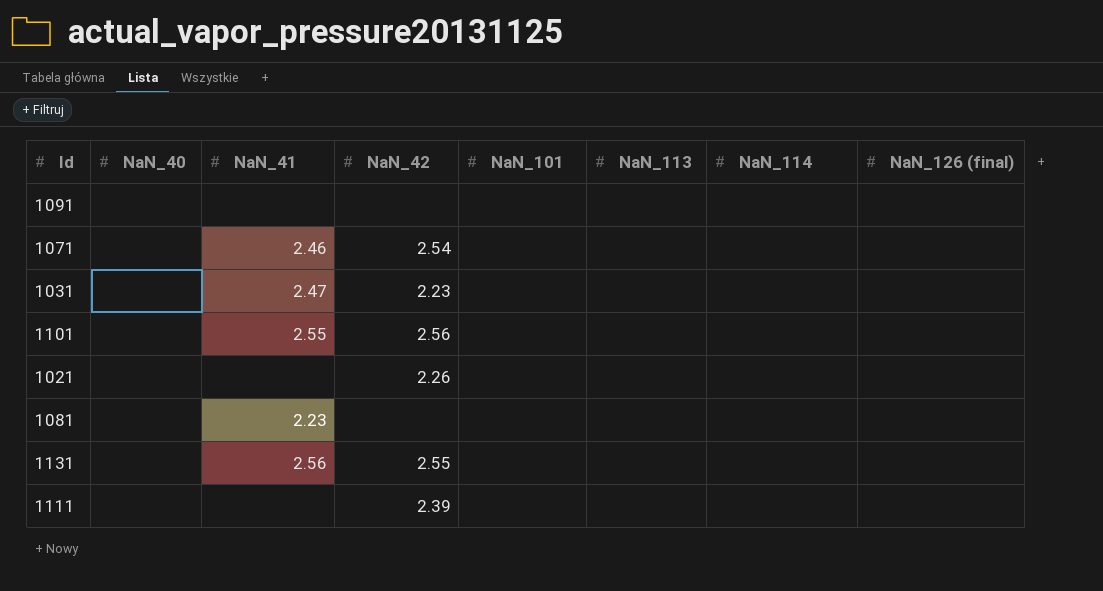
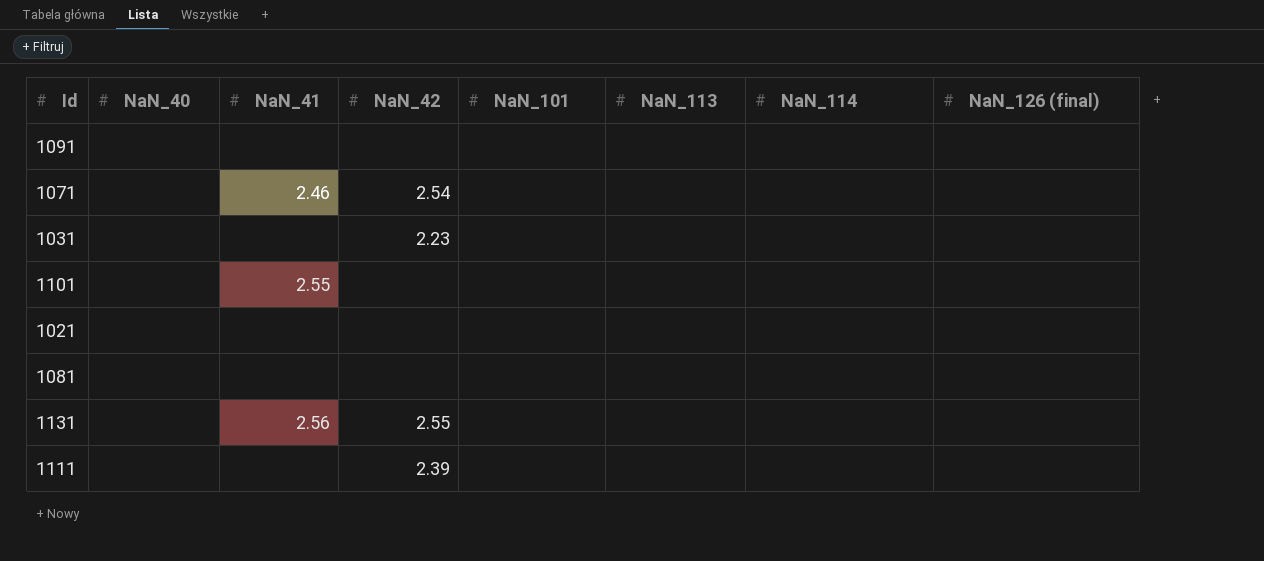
1031 | NaN_41: 2.47 -> none
1101 | NaN_42: 2.56 -> none
1021 | NaN_42: 2.26 -> none
1081 | NaN_41: 2.23 -> none

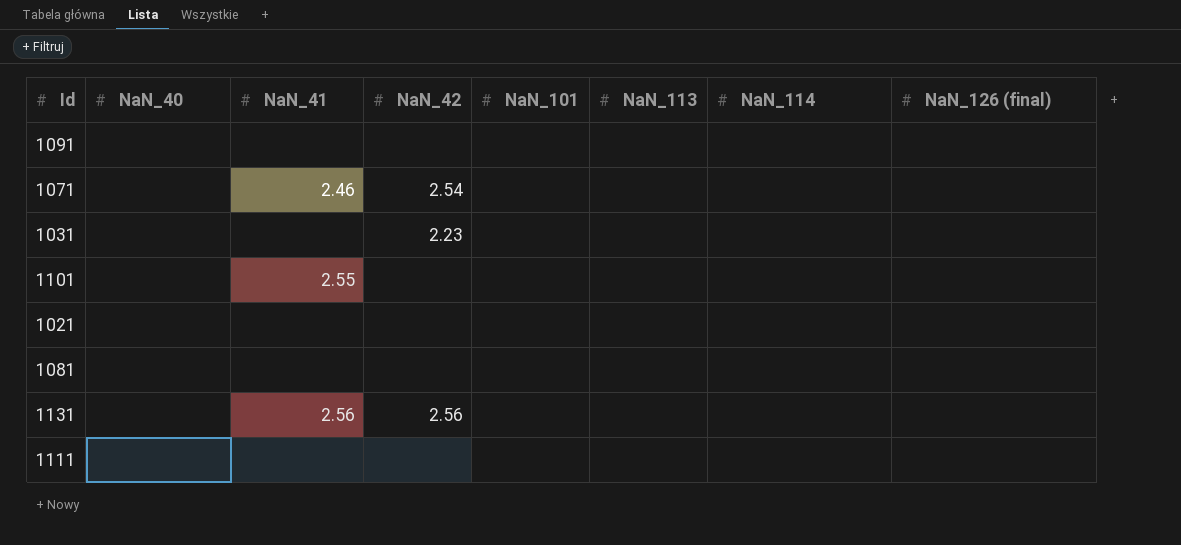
1131 | NaN_42: 2.55 -> 2.56
1111 | NaN_42: 2.39 -> none

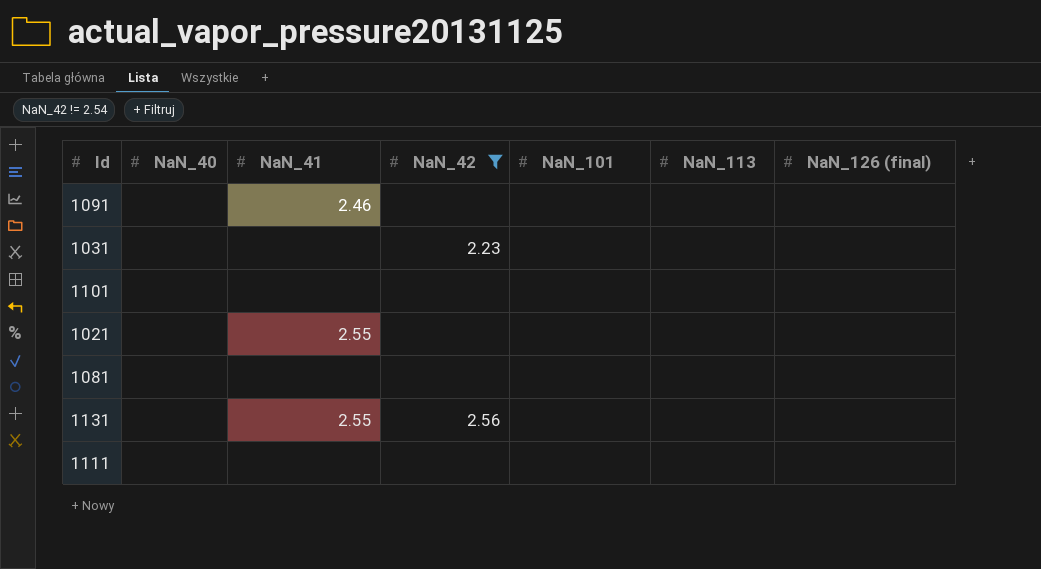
filter: none -> NaN_42 != 2.54
column NaN_114 | position: 7 -> none
1091 | NaN_41: none -> 2.46
1101 | NaN_41: 2.55 -> none
1021 | NaN_41: none -> 2.55
1131 | NaN_41: 2.56 -> 2.55

